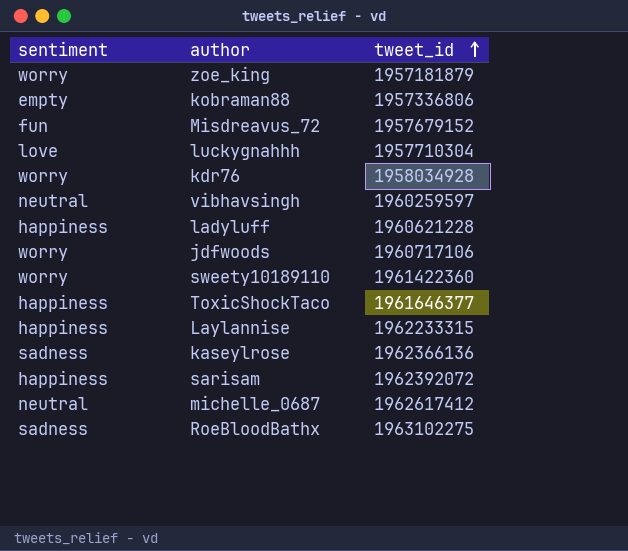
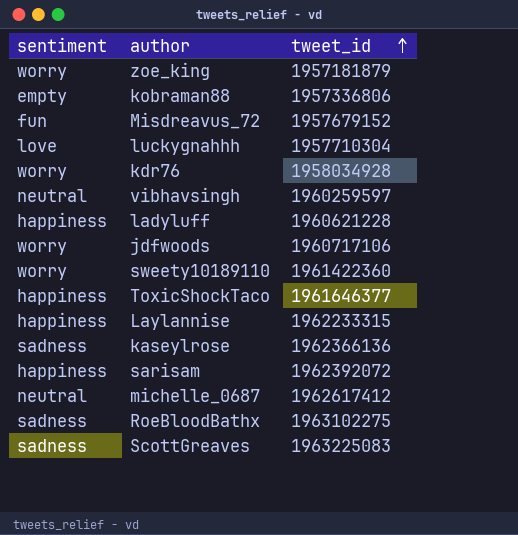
row ScottGreaves: none -> sadness | 1963225083

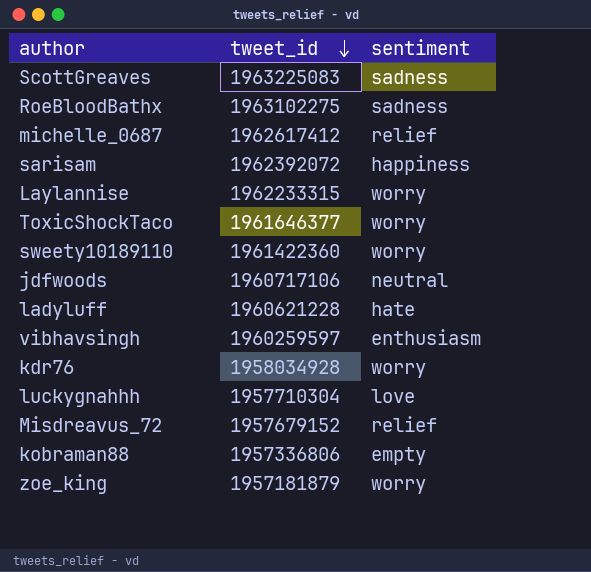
row order: tweet_id ascending -> tweet_id descending
column sentiment | position: 1 -> 3
row kaseylrose: sadness | 1962366136 -> none
michelle_0687 | sentiment: neutral -> relief
Laylannise | sentiment: happiness -> worry
ToxicShockTaco | sentiment: happiness -> worry
jdfwoods | sentiment: worry -> neutral
ladyluff | sentiment: happiness -> hate
vibhavsingh | sentiment: neutral -> enthusiasm
Misdreavus_72 | sentiment: fun -> relief

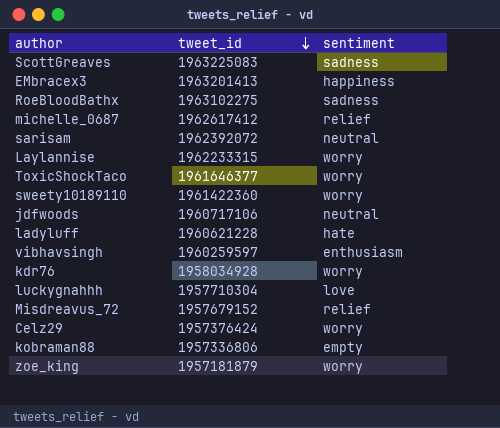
row EMbracex3: none -> 1963201413 | happiness
sarisam | sentiment: happiness -> neutral
row Celz29: none -> 1957376424 | worry

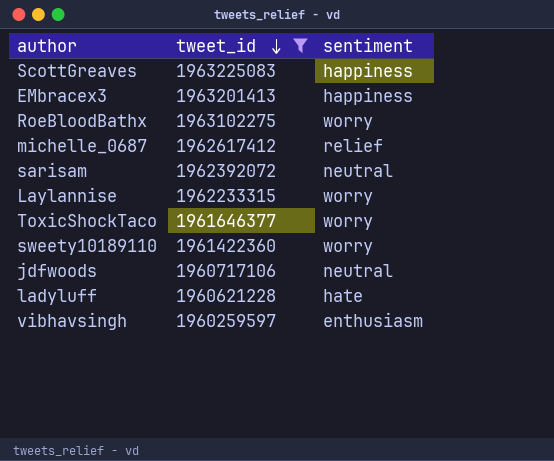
filter: none -> tweet_id >= 1960259597
ScottGreaves | sentiment: sadness -> happiness
RoeBloodBathx | sentiment: sadness -> worry

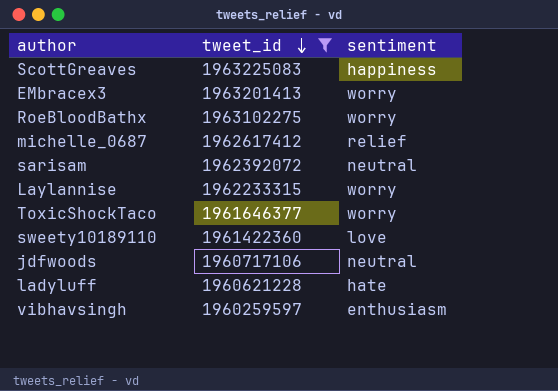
EMbracex3 | sentiment: happiness -> worry
sweety10189110 | sentiment: worry -> love

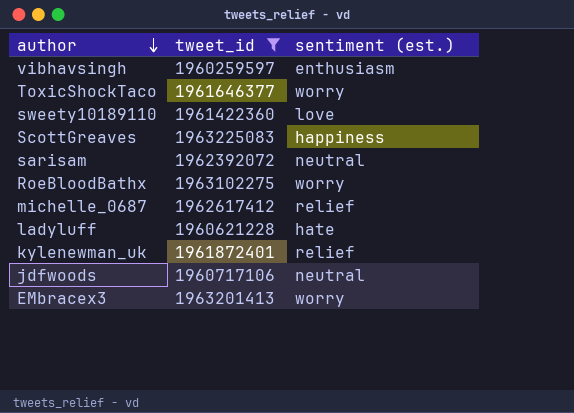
row order: tweet_id descending -> author descending
column name: sentiment -> sentiment (est.)
row Laylannise: 1962233315 | worry -> none
row kylenewman_uk: none -> 1961872401 | relief

